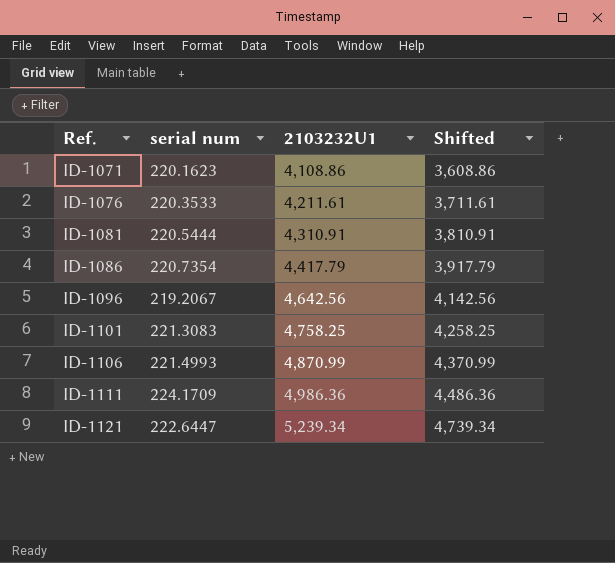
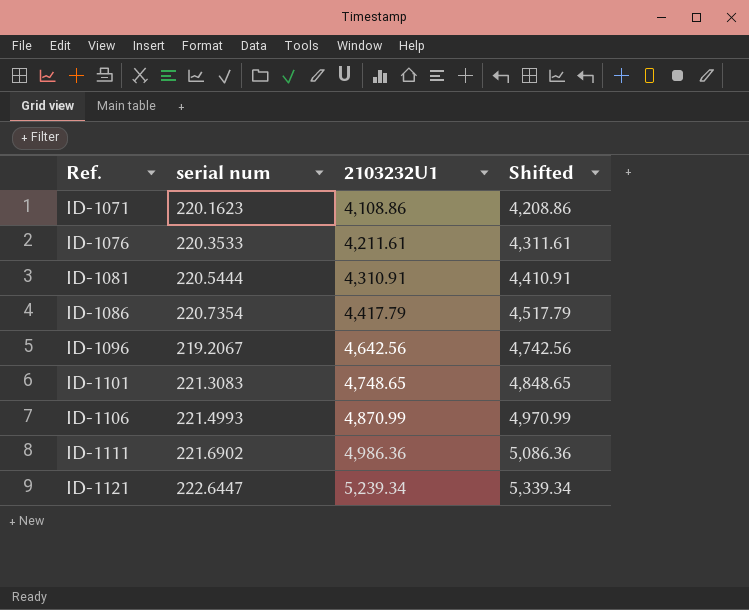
column Shifted | formula: [2103232U1] - 500 -> [2103232U1] + 100
ID-1101 | 2103232U1: 4,758.25 -> 4,748.65
ID-1111 | serial num: 224.1709 -> 221.6902

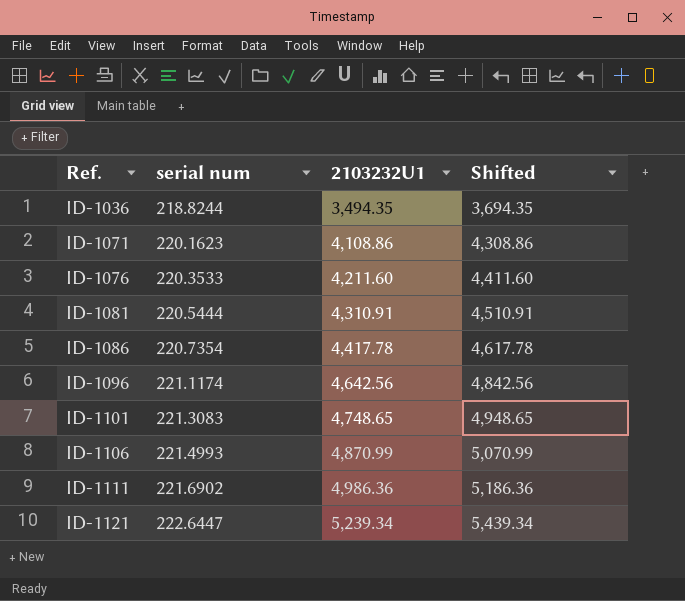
column Shifted | formula: [2103232U1] + 100 -> [2103232U1] + 200
row ID-1036: none -> 218.8244 | 3,494.35 | 3,694.35
ID-1076 | 2103232U1: 4,211.61 -> 4,211.60
ID-1086 | 2103232U1: 4,417.79 -> 4,417.78
ID-1096 | serial num: 219.2067 -> 221.1174

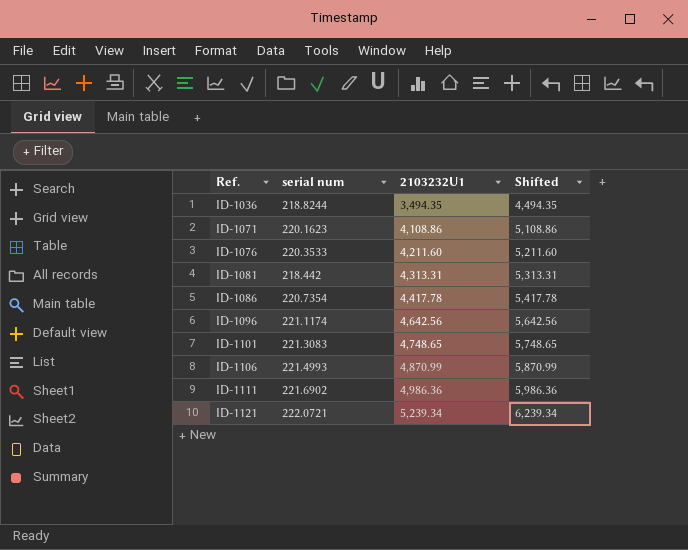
column Shifted | formula: [2103232U1] + 200 -> [2103232U1] + 1000
ID-1081 | serial num: 220.5444 -> 218.442
ID-1081 | 2103232U1: 4,310.91 -> 4,313.31
ID-1121 | serial num: 222.6447 -> 222.0721

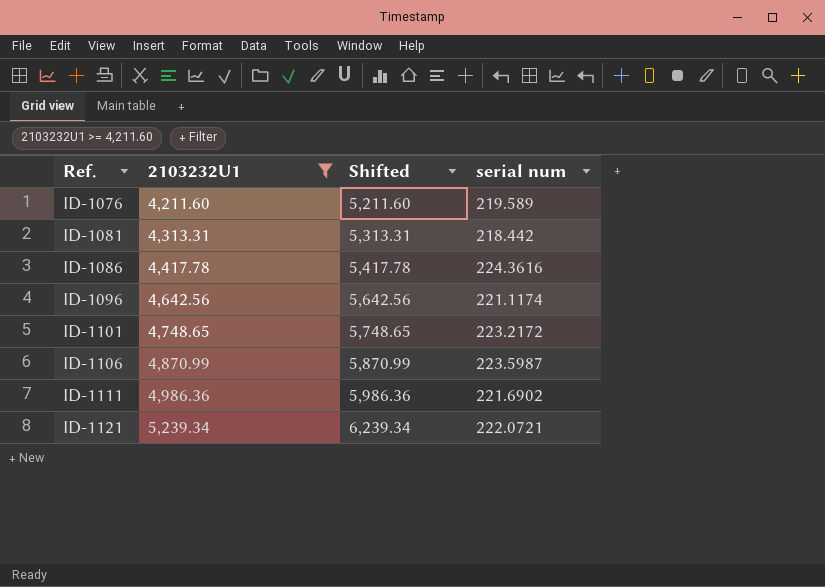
filter: none -> 2103232U1 >= 4,211.60
column serial num | position: 2 -> 4
ID-1076 | serial num: 220.3533 -> 219.589
ID-1086 | serial num: 220.7354 -> 224.3616
ID-1101 | serial num: 221.3083 -> 223.2172
ID-1106 | serial num: 221.4993 -> 223.5987

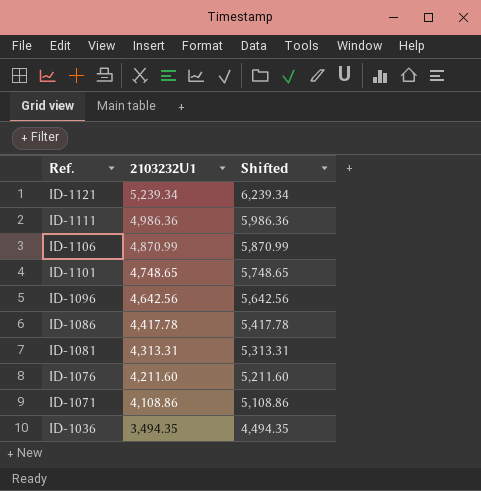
filter: 2103232U1 >= 4,211.60 -> none
row order: Ref. ascending -> Ref. descending
column serial num | position: 4 -> none

